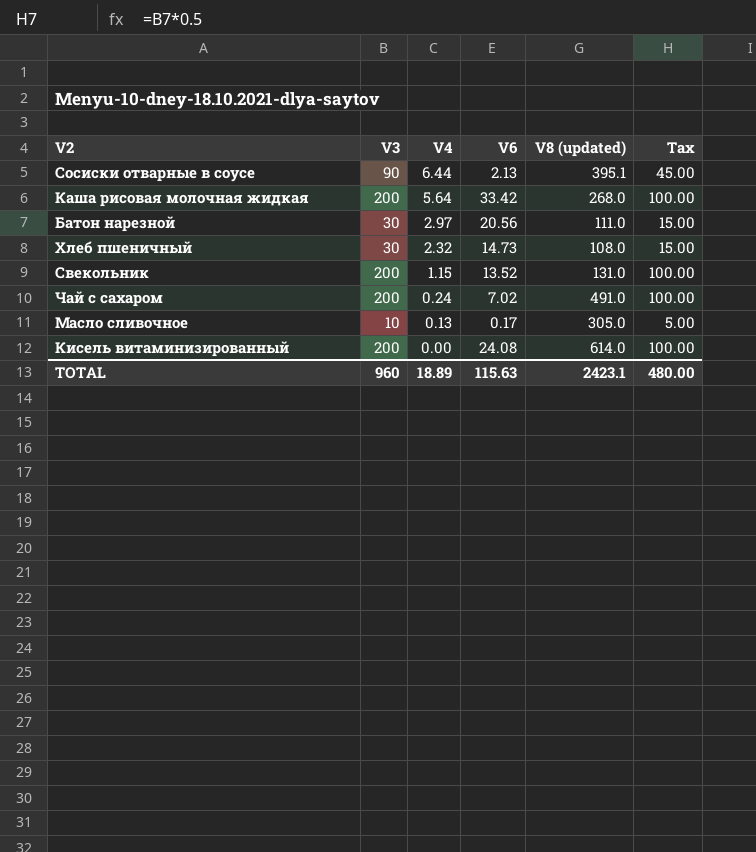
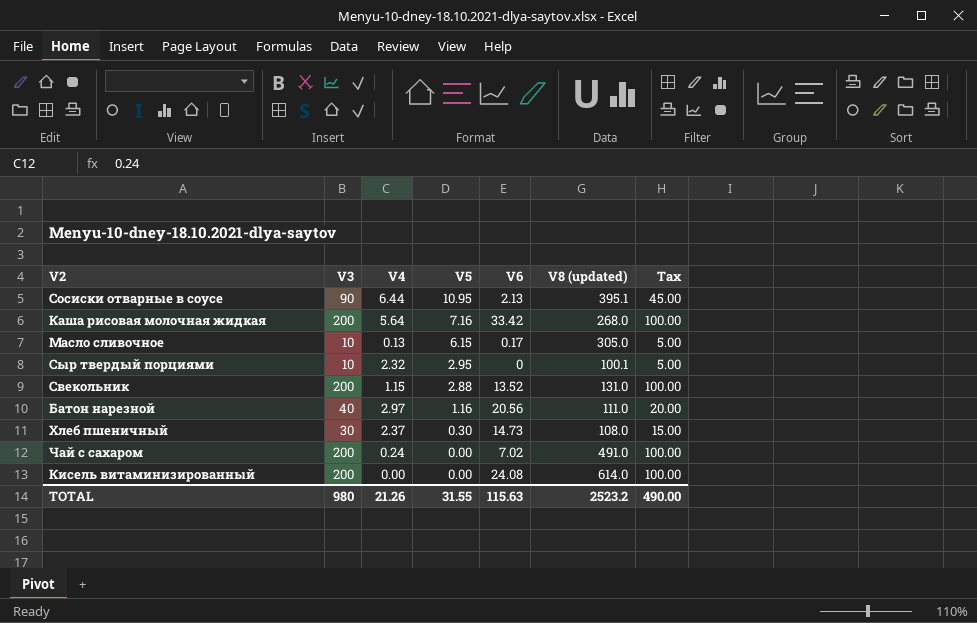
row order: V4 descending -> V5 descending
column V5 | position: none -> 4
row Сыр твердый порциями: none -> 10 | 2.32 | 2.95 | 0 | 100.1 | 5.00
Батон нарезной | V3: 30 -> 40
Батон нарезной | Tax: 15.00 -> 20.00
Хлеб пшеничный | V4: 2.32 -> 2.37
TOTAL | V3: 960 -> 980
TOTAL | V4: 18.89 -> 21.26
TOTAL | V8 (updated): 2423.1 -> 2523.2
TOTAL | Tax: 480.00 -> 490.00

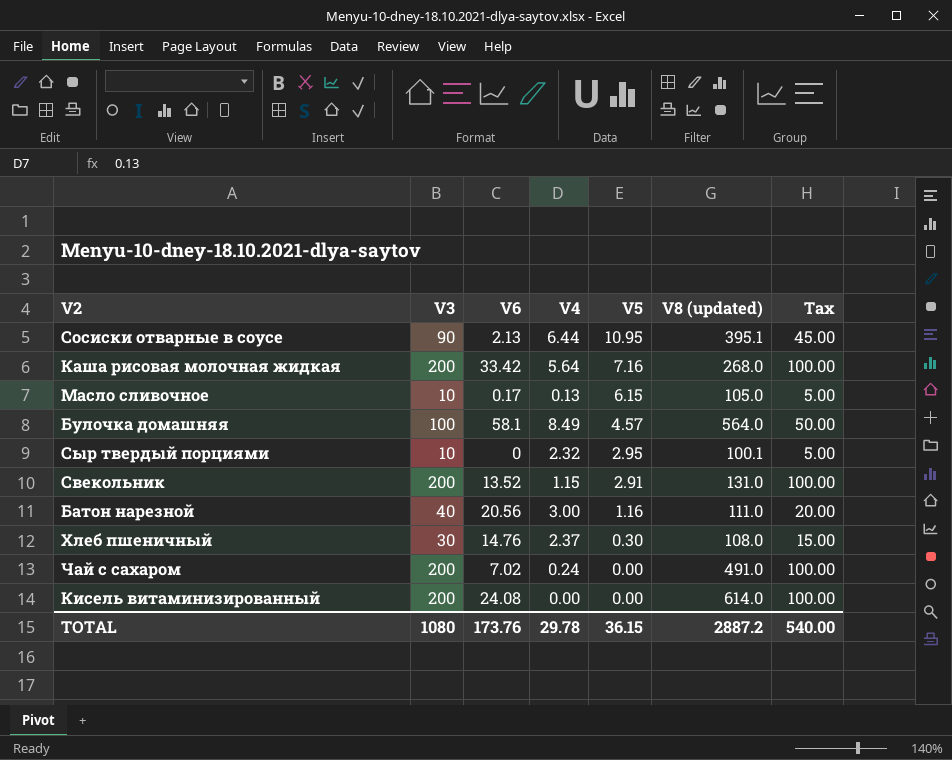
column V6 | position: 5 -> 3
Масло сливочное | V8 (updated): 305.0 -> 105.0
row Булочка домашняя: none -> 100 | 58.1 | 8.49 | 4.57 | 564.0 | 50.00
Свекольник | V5: 2.88 -> 2.91
Батон нарезной | V4: 2.97 -> 3.00
Хлеб пшеничный | V6: 14.73 -> 14.76
TOTAL | V3: 980 -> 1080
TOTAL | V6: 115.63 -> 173.76
TOTAL | V4: 21.26 -> 29.78
TOTAL | V5: 31.55 -> 36.15
TOTAL | V8 (updated): 2523.2 -> 2887.2
TOTAL | Tax: 490.00 -> 540.00

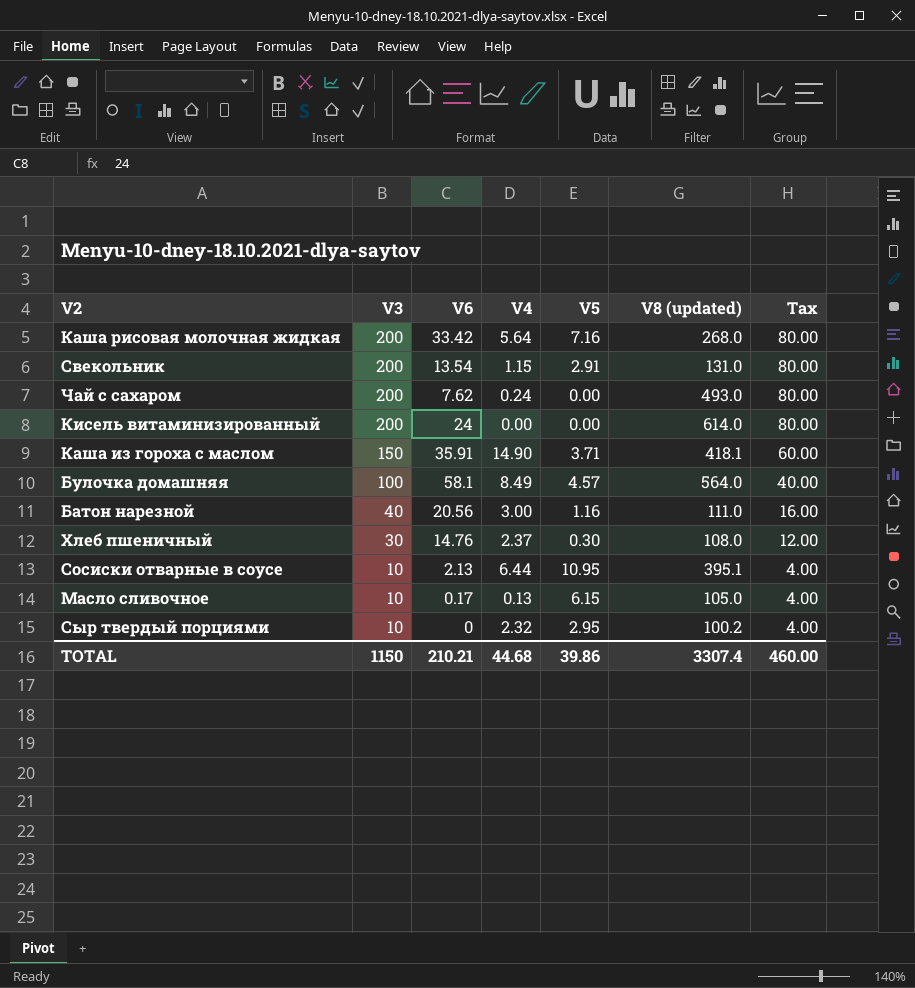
row order: V5 descending -> V3 descending
column Tax | formula: [V3] * 0.5 -> [V3] * 0.4
Свекольник | V6: 13.52 -> 13.54
Чай с сахаром | V6: 7.02 -> 7.62
Чай с сахаром | V8 (updated): 491.0 -> 493.0
Кисель витаминизированный | V6: 24.08 -> 24
row Каша из гороха с маслом: none -> 150 | 35.91 | 14.90 | 3.71 | 418.1 | 60.00
Сосиски отварные в соусе | V3: 90 -> 10
Сыр твердый порциями | V8 (updated): 100.1 -> 100.2
TOTAL | V3: 1080 -> 1150
TOTAL | V6: 173.76 -> 210.21
TOTAL | V4: 29.78 -> 44.68
TOTAL | V5: 36.15 -> 39.86
TOTAL | V8 (updated): 2887.2 -> 3307.4
TOTAL | Tax: 540.00 -> 460.00

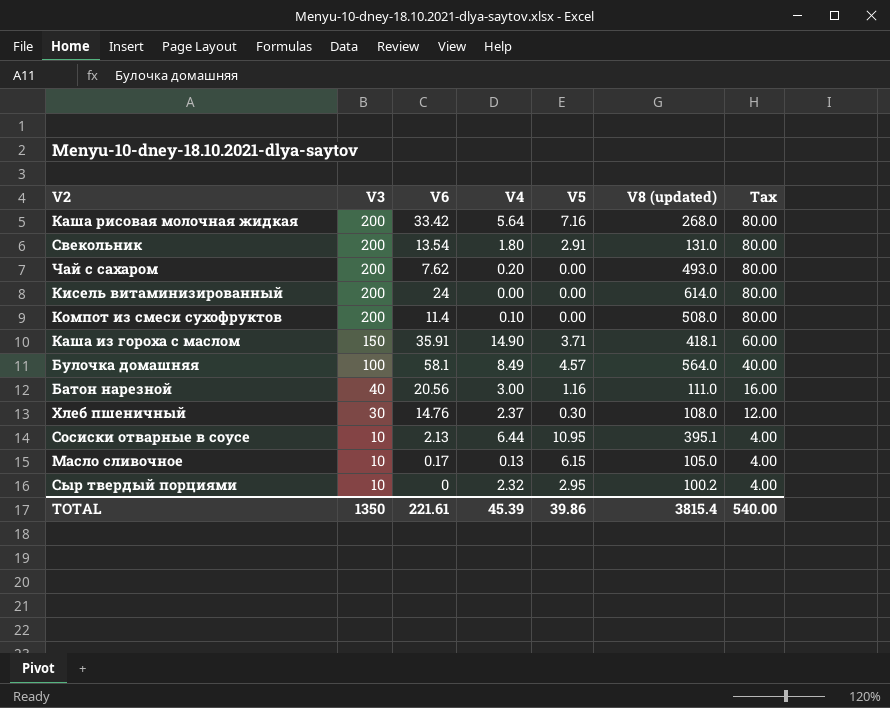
Свекольник | V4: 1.15 -> 1.80
Чай с сахаром | V4: 0.24 -> 0.20
row Компот из смеси сухофруктов: none -> 200 | 11.4 | 0.10 | 0.00 | 508.0 | 80.00
TOTAL | V3: 1150 -> 1350
TOTAL | V6: 210.21 -> 221.61
TOTAL | V4: 44.68 -> 45.39
TOTAL | V8 (updated): 3307.4 -> 3815.4
TOTAL | Tax: 460.00 -> 540.00

